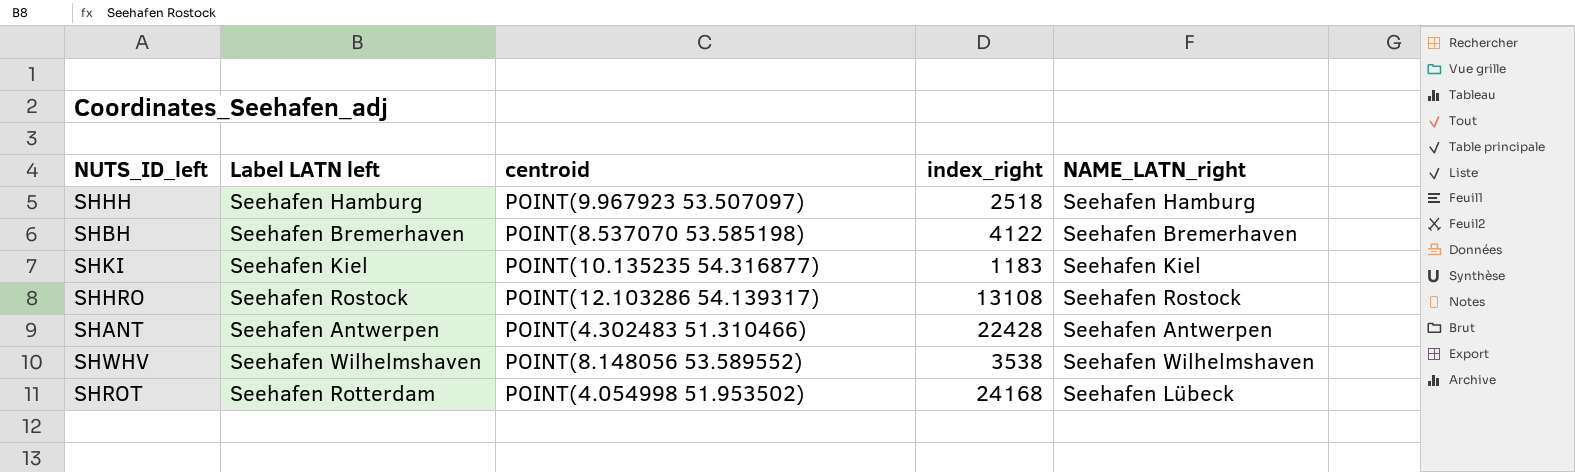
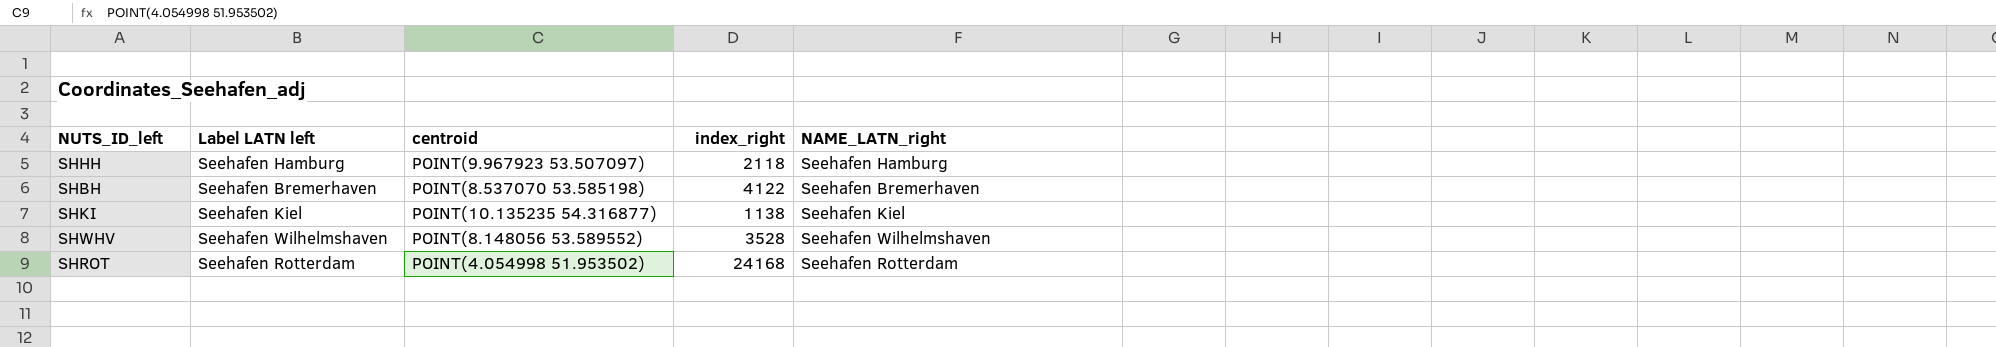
row SHHRO: Seehafen Rostock | POINT(12.103286 54.139317) | 13108 | Seehafen Rostock -> none
row SHANT: Seehafen Antwerpen | POINT(4.302483 51.310466) | 22428 | Seehafen Antwerpen -> none
SHHH | index_right: 2518 -> 2118
SHKI | index_right: 1183 -> 1138
SHWHV | index_right: 3538 -> 3528
SHROT | NAME_LATN_right: Seehafen Lübeck -> Seehafen Rotterdam

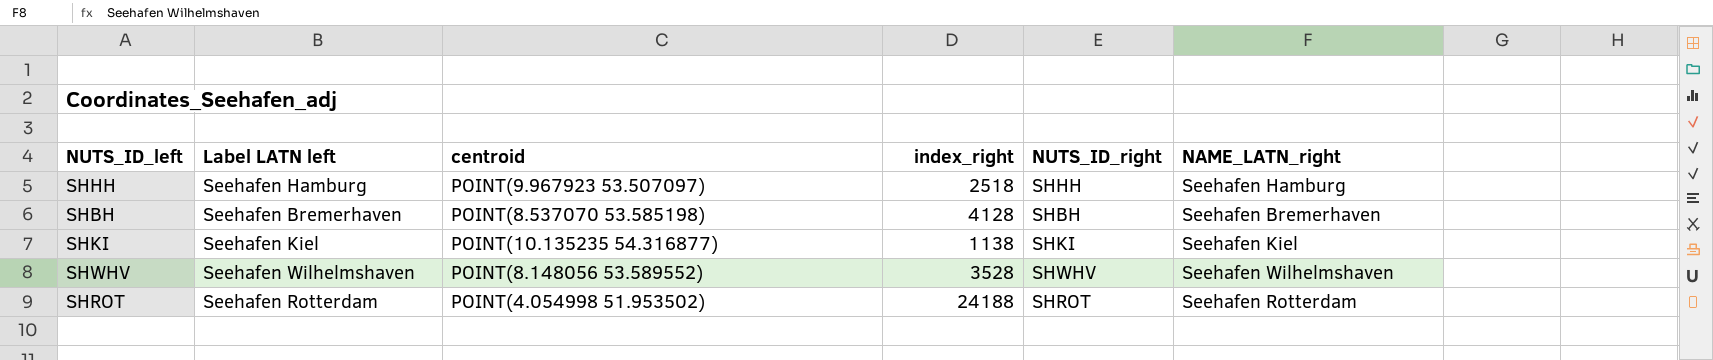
column NUTS_ID_right | position: none -> 5
SHHH | index_right: 2118 -> 2518
SHBH | index_right: 4122 -> 4128
SHROT | index_right: 24168 -> 24188

